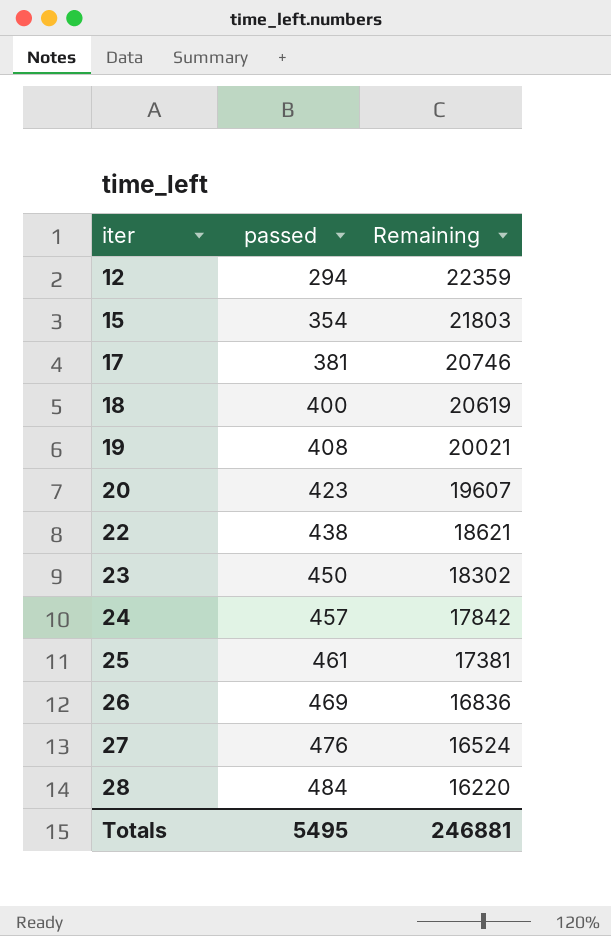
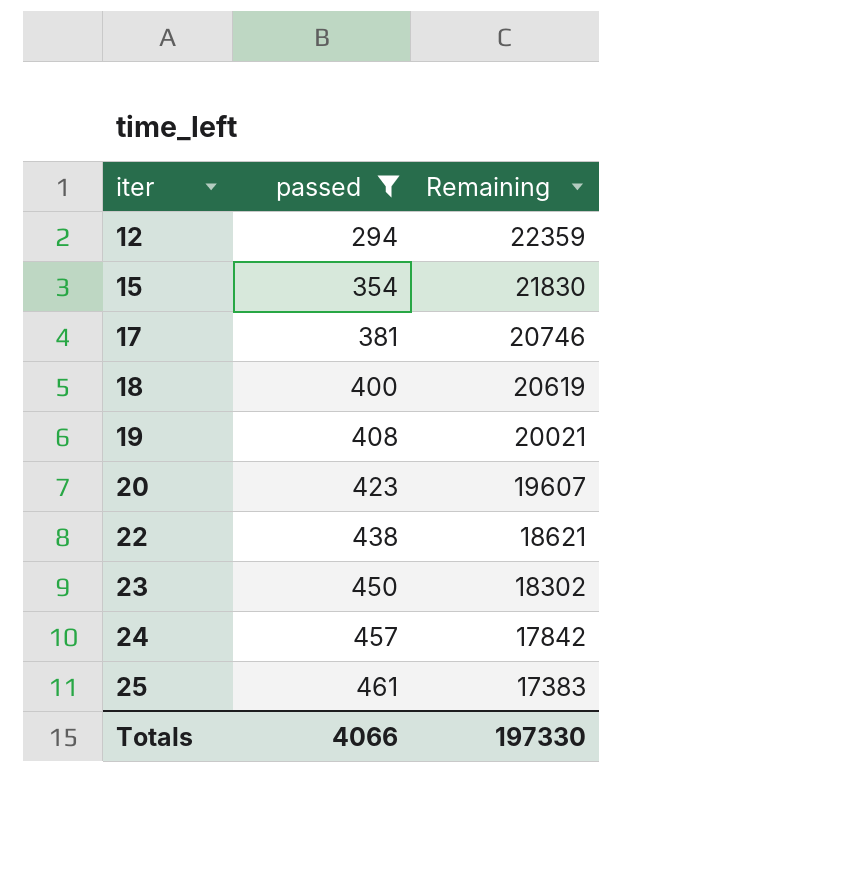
filter: none -> passed <= 461
15 | Remaining: 21803 -> 21830
25 | Remaining: 17381 -> 17383
Totals | passed: 5495 -> 4066
Totals | Remaining: 246881 -> 197330

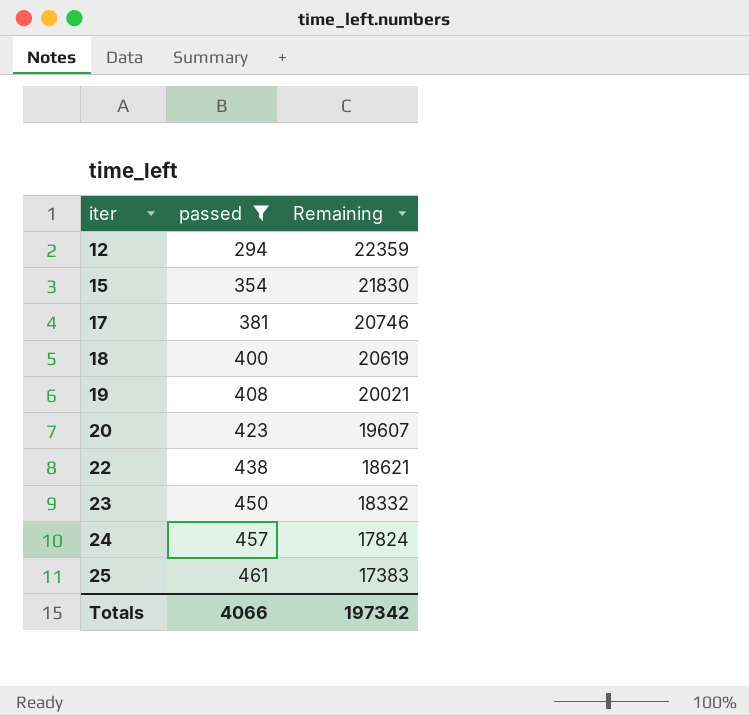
23 | Remaining: 18302 -> 18332
24 | Remaining: 17842 -> 17824
Totals | Remaining: 197330 -> 197342

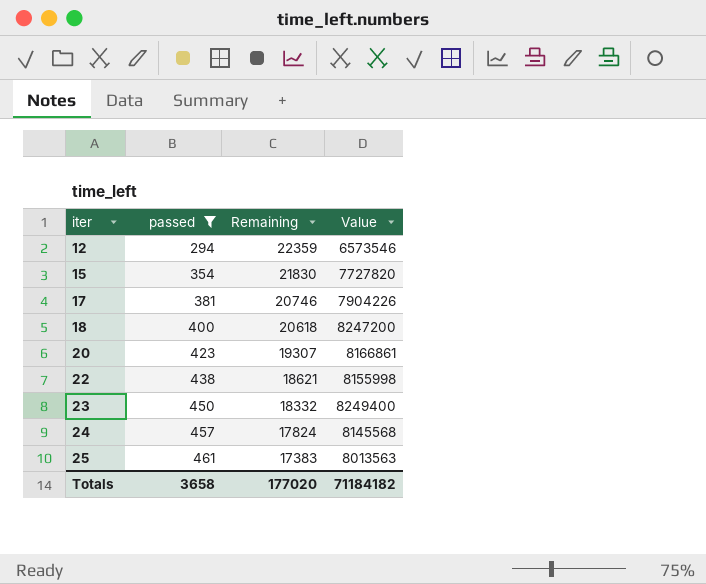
column Value | formula: none -> [passed] * [Remaining]
row 19: 408 | 20021 -> none
18 | Remaining: 20619 -> 20618
20 | Remaining: 19607 -> 19307
Totals | passed: 4066 -> 3658
Totals | Remaining: 197342 -> 177020

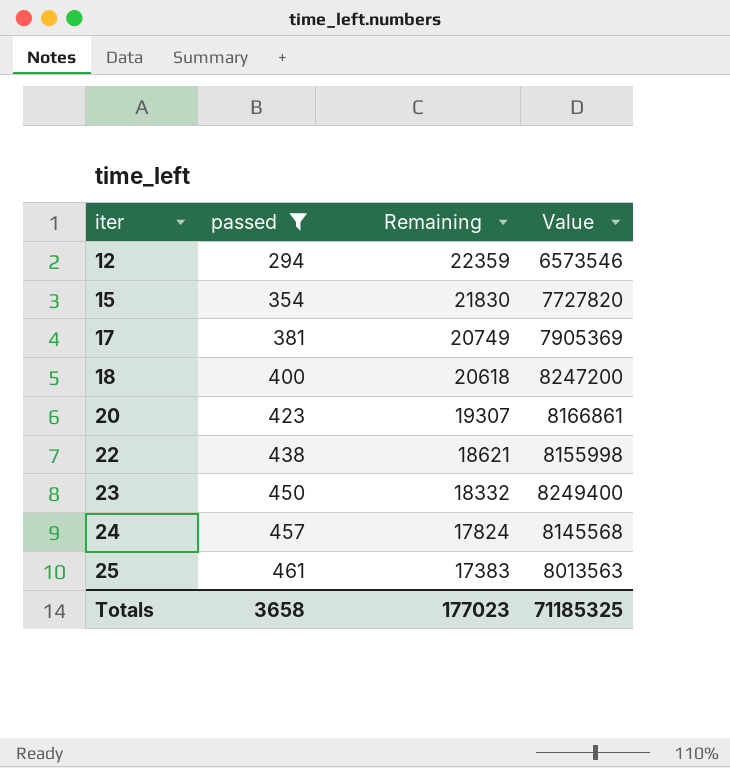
17 | Remaining: 20746 -> 20749
17 | Value: 7904226 -> 7905369
Totals | Remaining: 177020 -> 177023
Totals | Value: 71184182 -> 71185325

